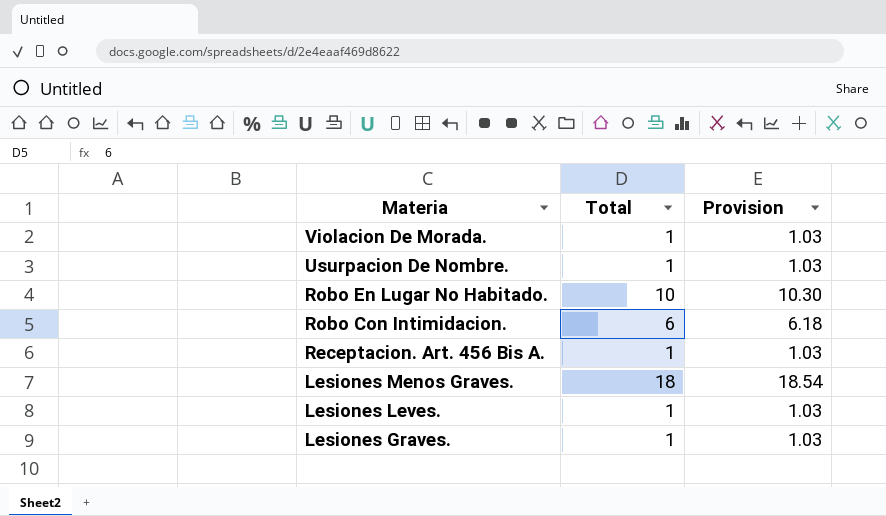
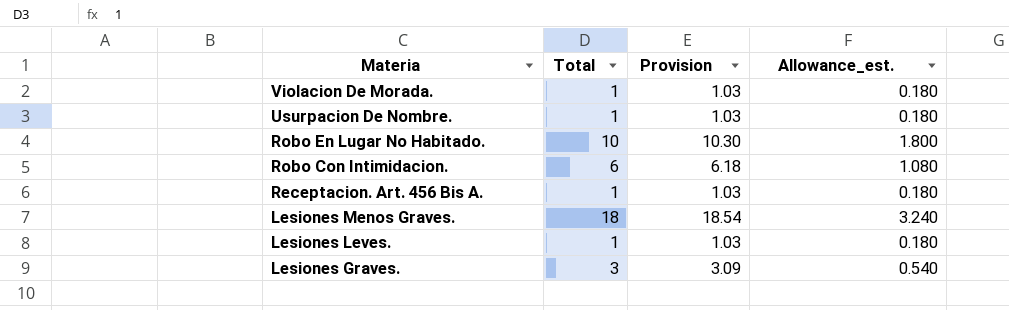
column Allowance_est. | formula: none -> [Total] * 0.18
Lesiones Graves. | Total: 1 -> 3
Lesiones Graves. | Provision: 1.03 -> 3.09

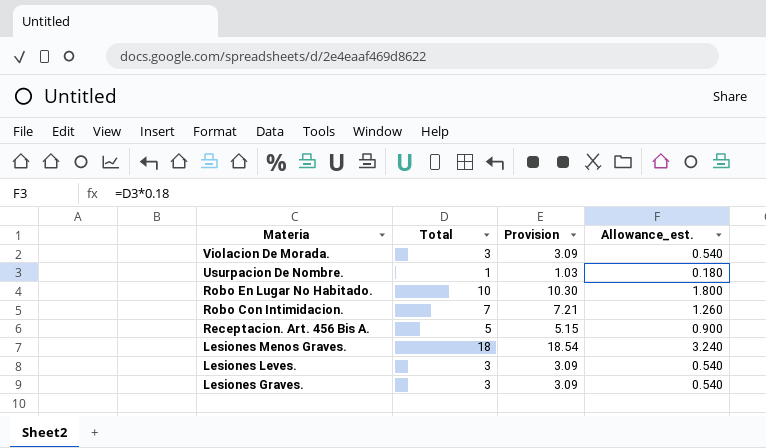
Violacion De Morada. | Total: 1 -> 3
Violacion De Morada. | Provision: 1.03 -> 3.09
Violacion De Morada. | Allowance_est.: 0.180 -> 0.540
Robo Con Intimidacion. | Total: 6 -> 7
Robo Con Intimidacion. | Provision: 6.18 -> 7.21
Robo Con Intimidacion. | Allowance_est.: 1.080 -> 1.260
Receptacion. Art. 456 Bis A. | Total: 1 -> 5
Receptacion. Art. 456 Bis A. | Provision: 1.03 -> 5.15
Receptacion. Art. 456 Bis A. | Allowance_est.: 0.180 -> 0.900
Lesiones Leves. | Total: 1 -> 3
Lesiones Leves. | Provision: 1.03 -> 3.09
Lesiones Leves. | Allowance_est.: 0.180 -> 0.540

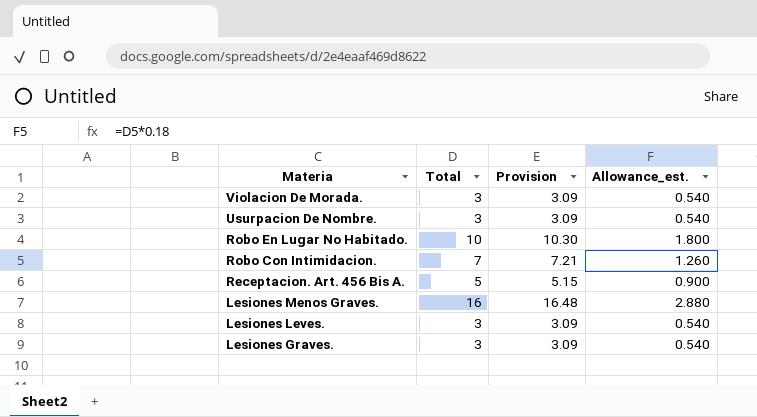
Usurpacion De Nombre. | Total: 1 -> 3
Usurpacion De Nombre. | Provision: 1.03 -> 3.09
Usurpacion De Nombre. | Allowance_est.: 0.180 -> 0.540
Lesiones Menos Graves. | Total: 18 -> 16
Lesiones Menos Graves. | Provision: 18.54 -> 16.48
Lesiones Menos Graves. | Allowance_est.: 3.240 -> 2.880

